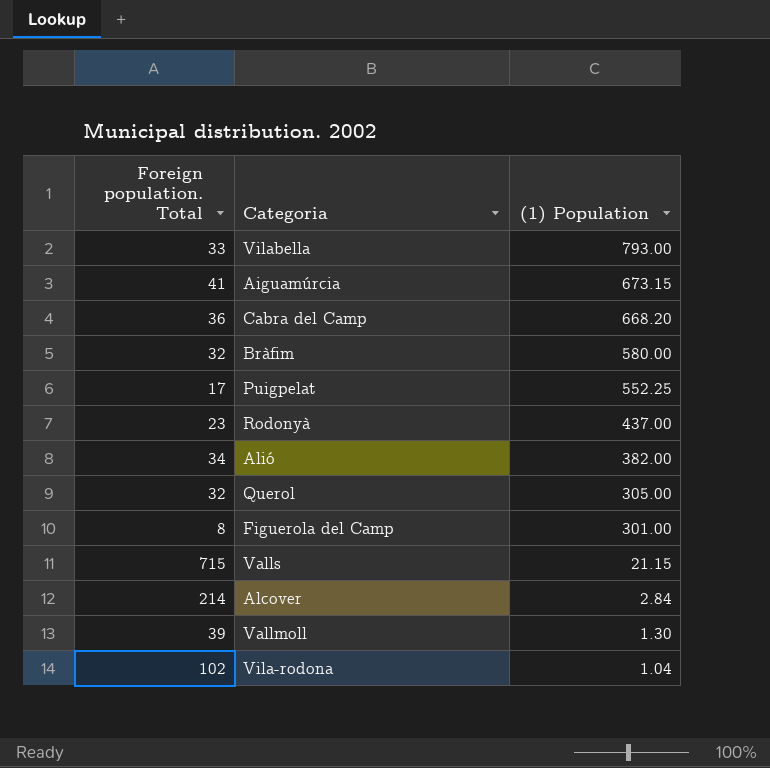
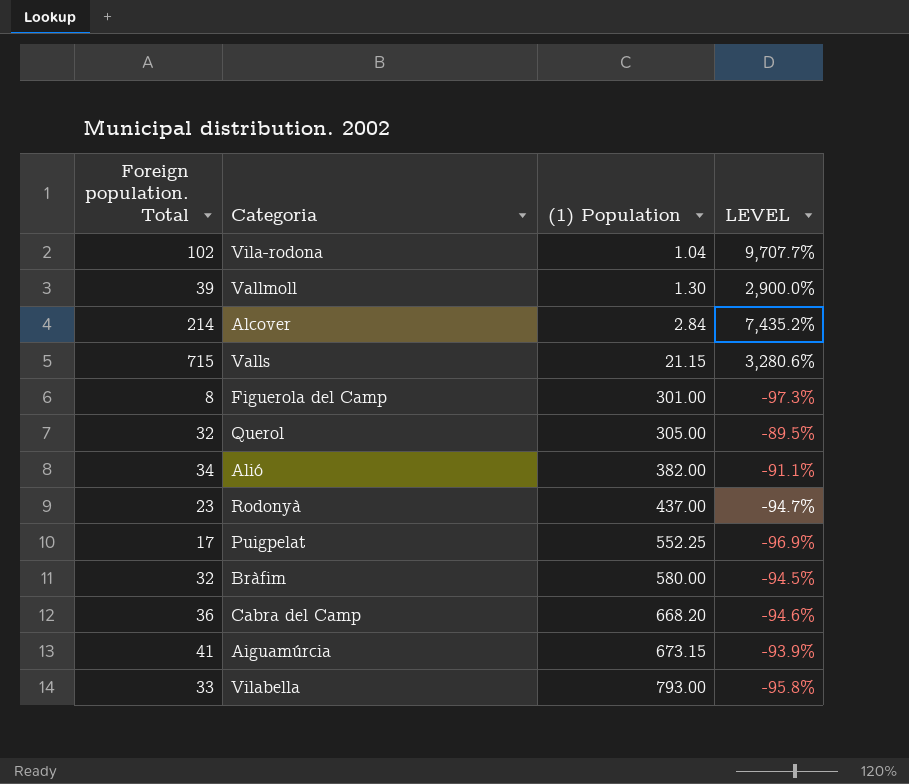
row order: (1) Population descending -> (1) Population ascending
column LEVEL | formula: none -> ([Foreign population. Total] - [(1) Population]) / [(1) Population]

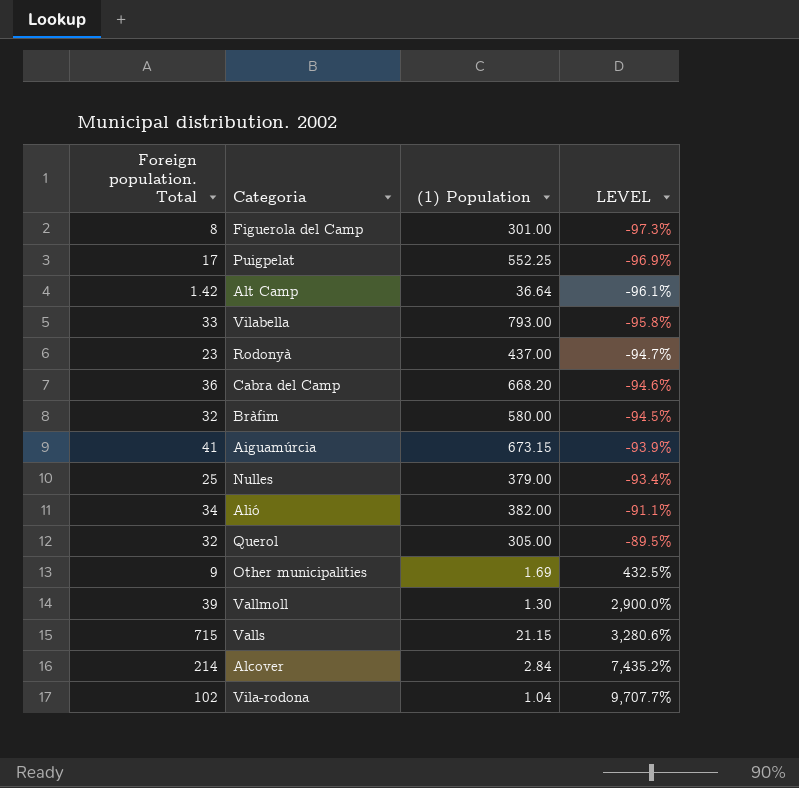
row order: (1) Population ascending -> LEVEL ascending
row Alt Camp: none -> 1.42 | 36.64 | -96.1%
row Nulles: none -> 25 | 379.00 | -93.4%
row Other municipalities: none -> 9 | 1.69 | 432.5%

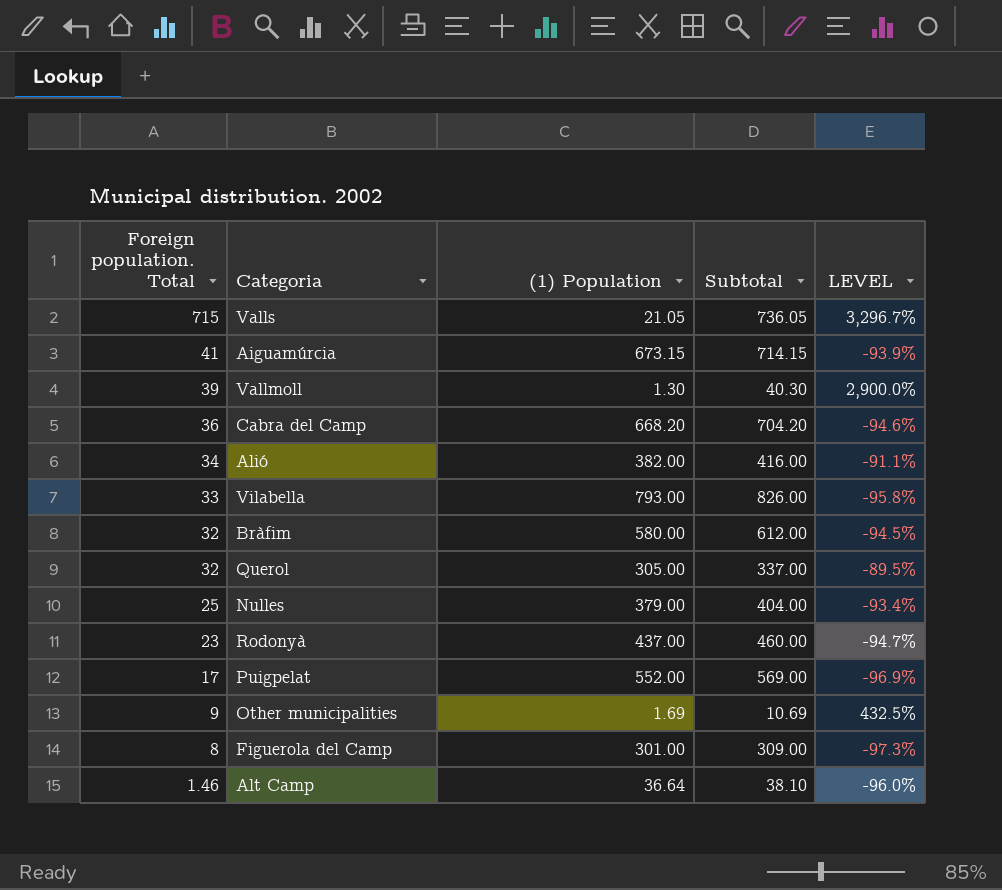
row order: LEVEL ascending -> Foreign population. Total descending
column Subtotal | formula: none -> [Foreign population. Total] + [(1) Population]
row Alcover: 214 | 2.84 | 7,435.2% -> none
row Vila-rodona: 102 | 1.04 | 9,707.7% -> none
Valls | (1) Population: 21.15 -> 21.05
Valls | LEVEL: 3,280.6% -> 3,296.7%
Puigpelat | (1) Population: 552.25 -> 552.00
Alt Camp | Foreign population. Total: 1.42 -> 1.46
Alt Camp | LEVEL: -96.1% -> -96.0%

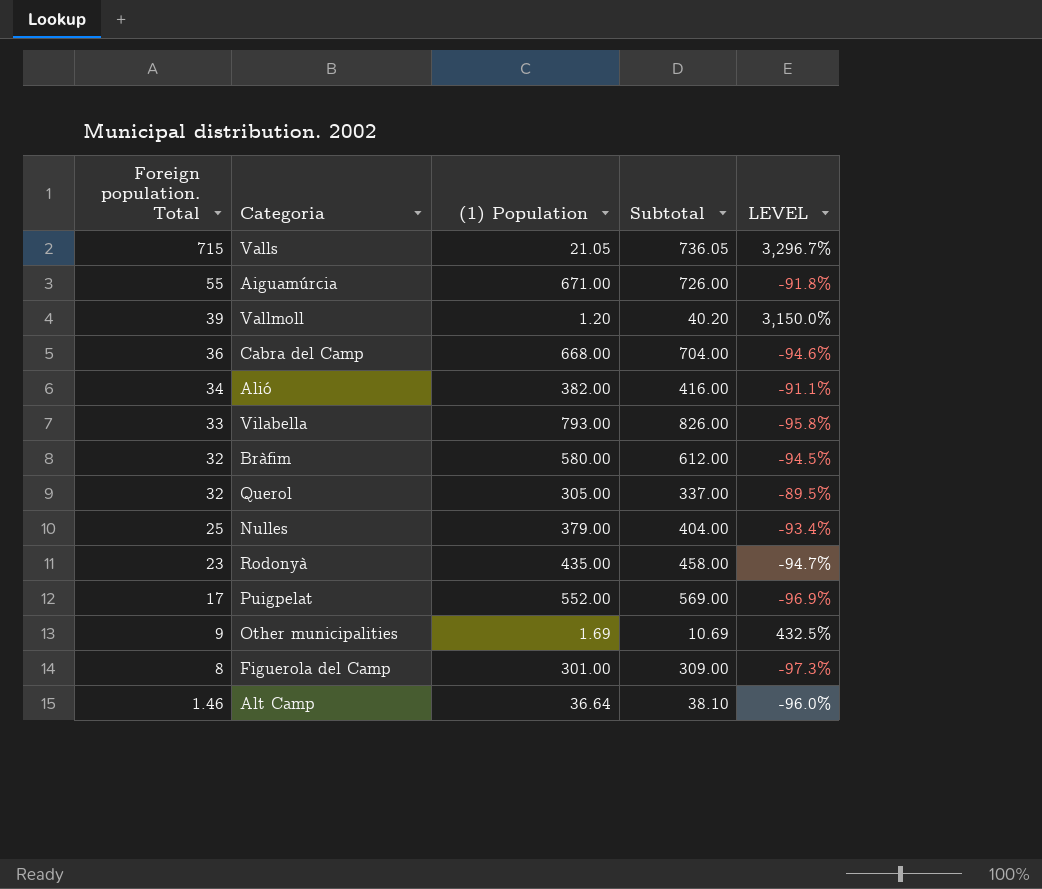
Aiguamúrcia | Foreign population. Total: 41 -> 55
Aiguamúrcia | (1) Population: 673.15 -> 671.00
Aiguamúrcia | Subtotal: 714.15 -> 726.00
Aiguamúrcia | LEVEL: -93.9% -> -91.8%
Vallmoll | (1) Population: 1.30 -> 1.20
Vallmoll | Subtotal: 40.30 -> 40.20
Vallmoll | LEVEL: 2,900.0% -> 3,150.0%
Cabra del Camp | (1) Population: 668.20 -> 668.00
Cabra del Camp | Subtotal: 704.20 -> 704.00
Rodonyà | (1) Population: 437.00 -> 435.00
Rodonyà | Subtotal: 460.00 -> 458.00

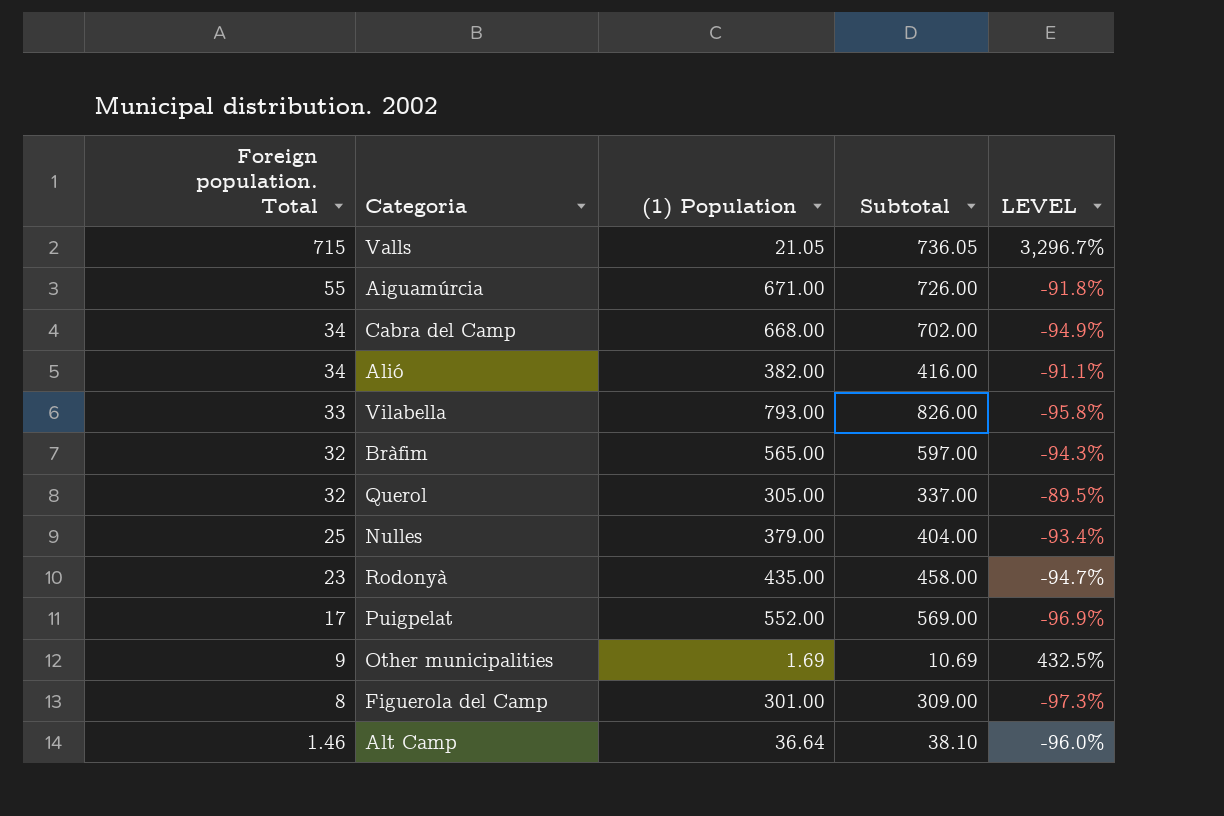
row Vallmoll: 39 | 1.20 | 40.20 | 3,150.0% -> none
Cabra del Camp | Foreign population. Total: 36 -> 34
Cabra del Camp | Subtotal: 704.00 -> 702.00
Cabra del Camp | LEVEL: -94.6% -> -94.9%
Bràfim | (1) Population: 580.00 -> 565.00
Bràfim | Subtotal: 612.00 -> 597.00
Bràfim | LEVEL: -94.5% -> -94.3%

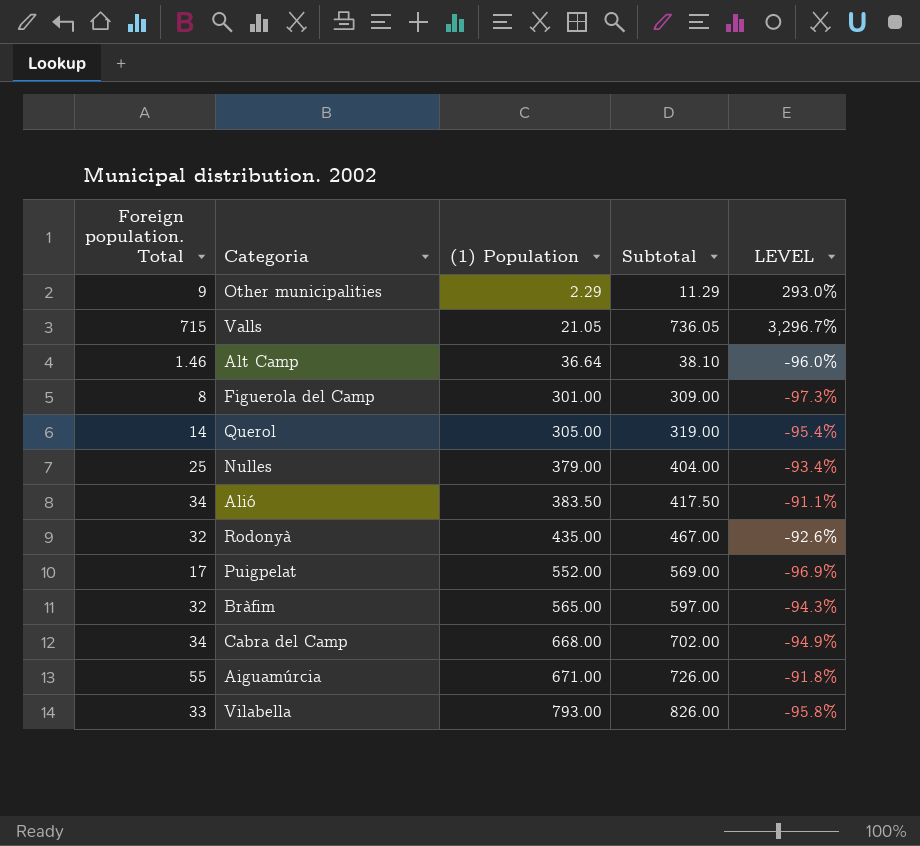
row order: Foreign population. Total descending -> (1) Population ascending
Other municipalities | (1) Population: 1.69 -> 2.29
Other municipalities | Subtotal: 10.69 -> 11.29
Other municipalities | LEVEL: 432.5% -> 293.0%
Querol | Foreign population. Total: 32 -> 14
Querol | Subtotal: 337.00 -> 319.00
Querol | LEVEL: -89.5% -> -95.4%
Alió | (1) Population: 382.00 -> 383.50
Alió | Subtotal: 416.00 -> 417.50
Rodonyà | Foreign population. Total: 23 -> 32
Rodonyà | Subtotal: 458.00 -> 467.00
Rodonyà | LEVEL: -94.7% -> -92.6%

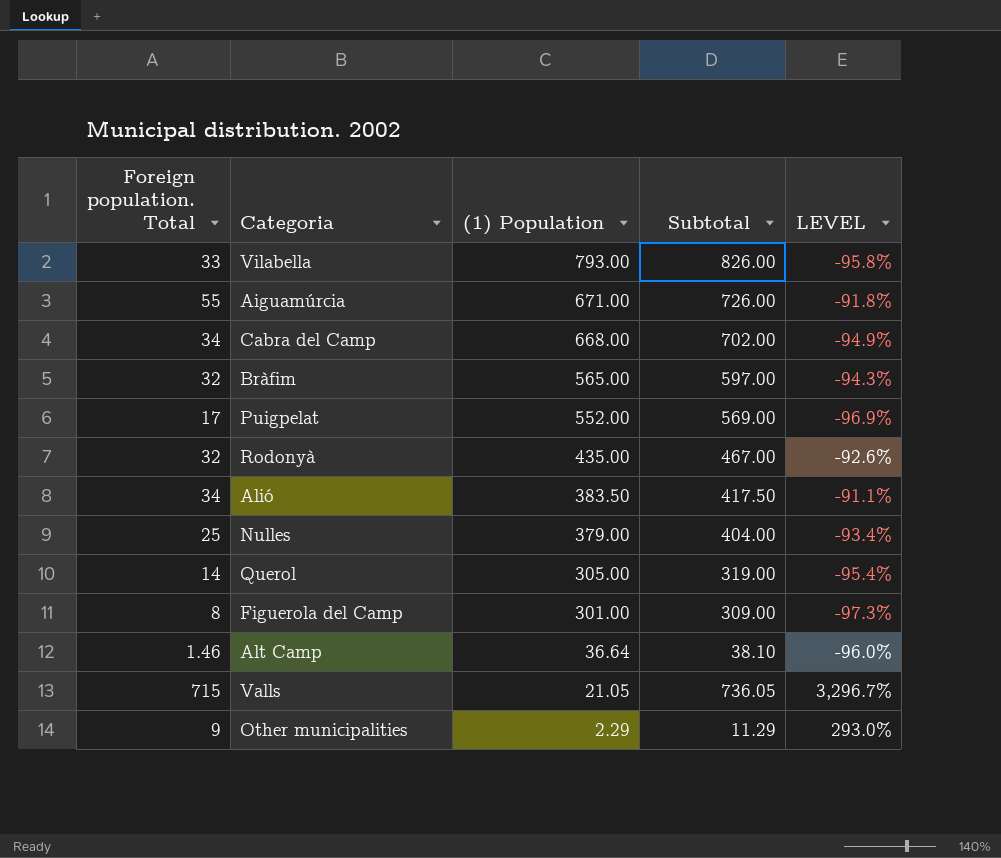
row order: (1) Population ascending -> (1) Population descending

